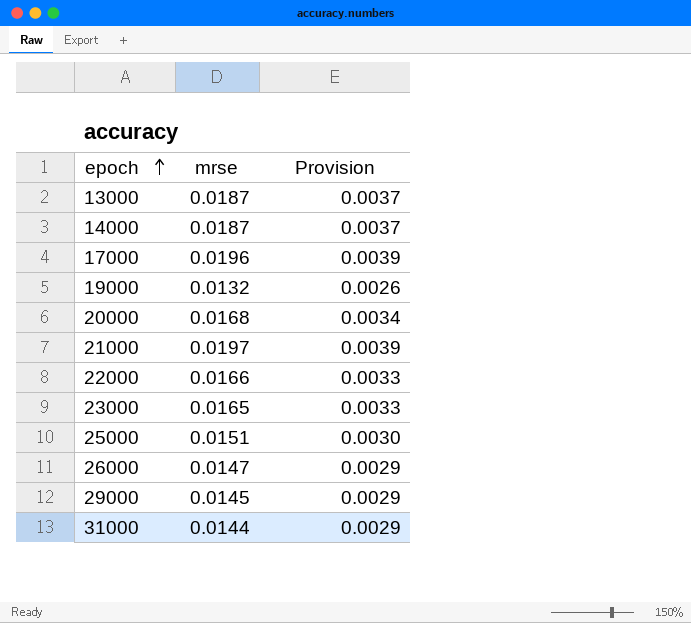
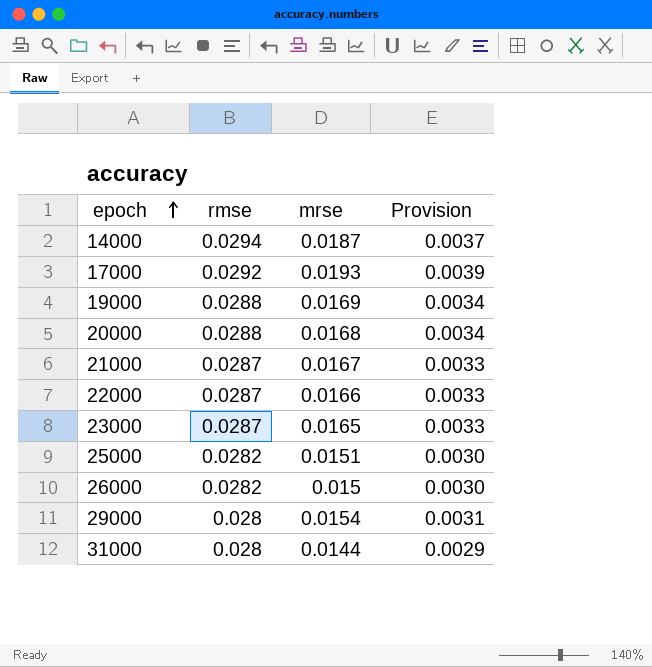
column rmse | position: none -> 2
row 13000: 0.0187 | 0.0037 -> none
17000 | mrse: 0.0196 -> 0.0193
19000 | mrse: 0.0132 -> 0.0169
19000 | Provision: 0.0026 -> 0.0034
21000 | mrse: 0.0197 -> 0.0167
21000 | Provision: 0.0039 -> 0.0033
26000 | mrse: 0.0147 -> 0.015
26000 | Provision: 0.0029 -> 0.0030
29000 | mrse: 0.0145 -> 0.0154
29000 | Provision: 0.0029 -> 0.0031

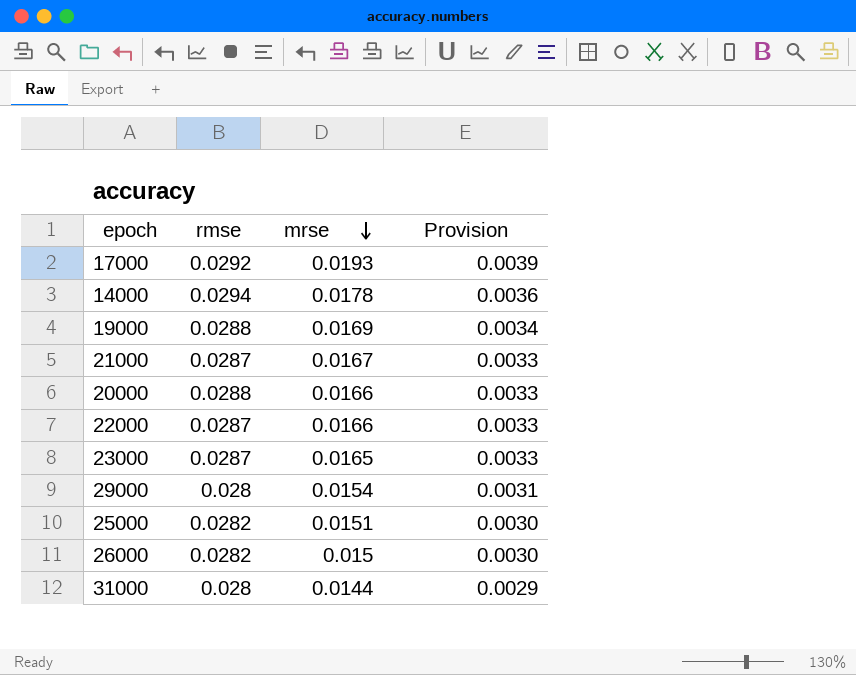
row order: epoch ascending -> mrse descending
14000 | mrse: 0.0187 -> 0.0178
14000 | Provision: 0.0037 -> 0.0036
20000 | mrse: 0.0168 -> 0.0166
20000 | Provision: 0.0034 -> 0.0033

